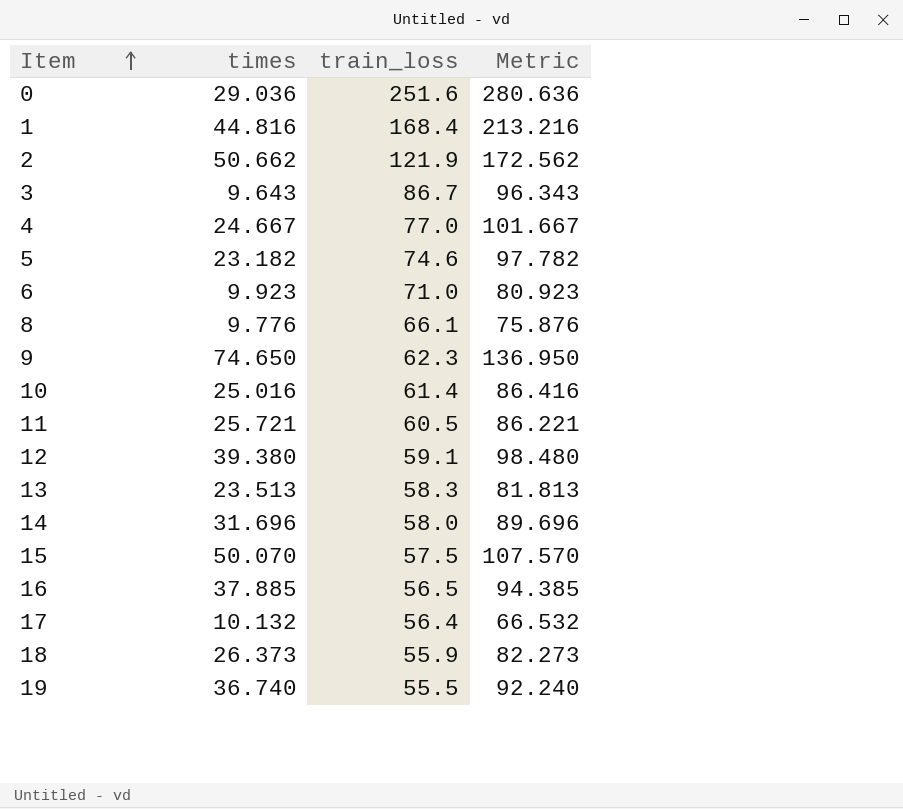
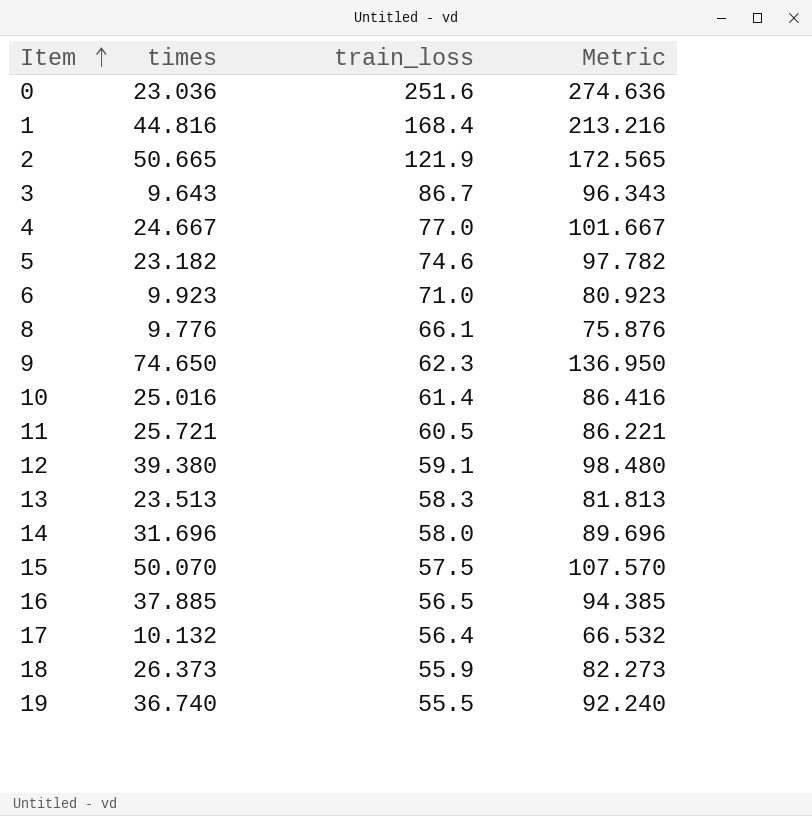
0 | times: 29.036 -> 23.036
0 | Metric: 280.636 -> 274.636
2 | times: 50.662 -> 50.665
2 | Metric: 172.562 -> 172.565

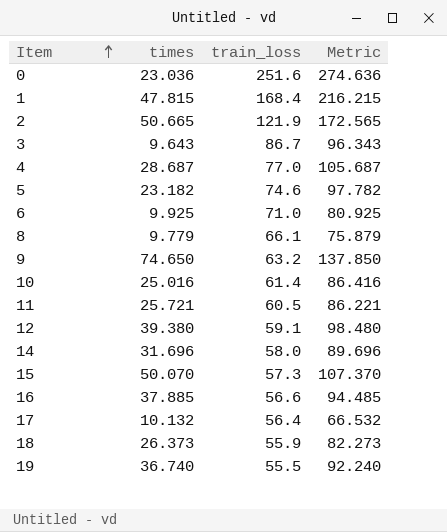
row 13: 23.513 | 58.3 | 81.813 -> none
1 | times: 44.816 -> 47.815
1 | Metric: 213.216 -> 216.215
4 | times: 24.667 -> 28.687
4 | Metric: 101.667 -> 105.687
6 | times: 9.923 -> 9.925
6 | Metric: 80.923 -> 80.925
8 | times: 9.776 -> 9.779
8 | Metric: 75.876 -> 75.879
9 | train_loss: 62.3 -> 63.2
9 | Metric: 136.950 -> 137.850
15 | train_loss: 57.5 -> 57.3
15 | Metric: 107.570 -> 107.370
16 | train_loss: 56.5 -> 56.6
16 | Metric: 94.385 -> 94.485

